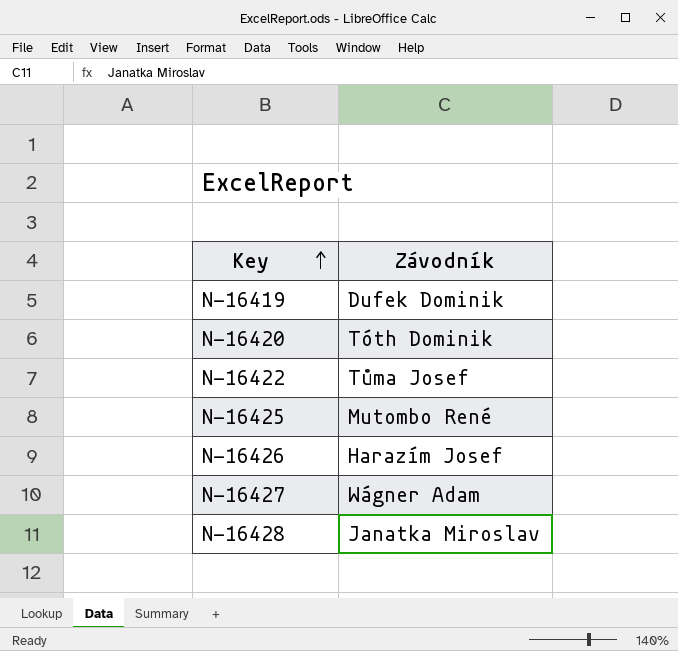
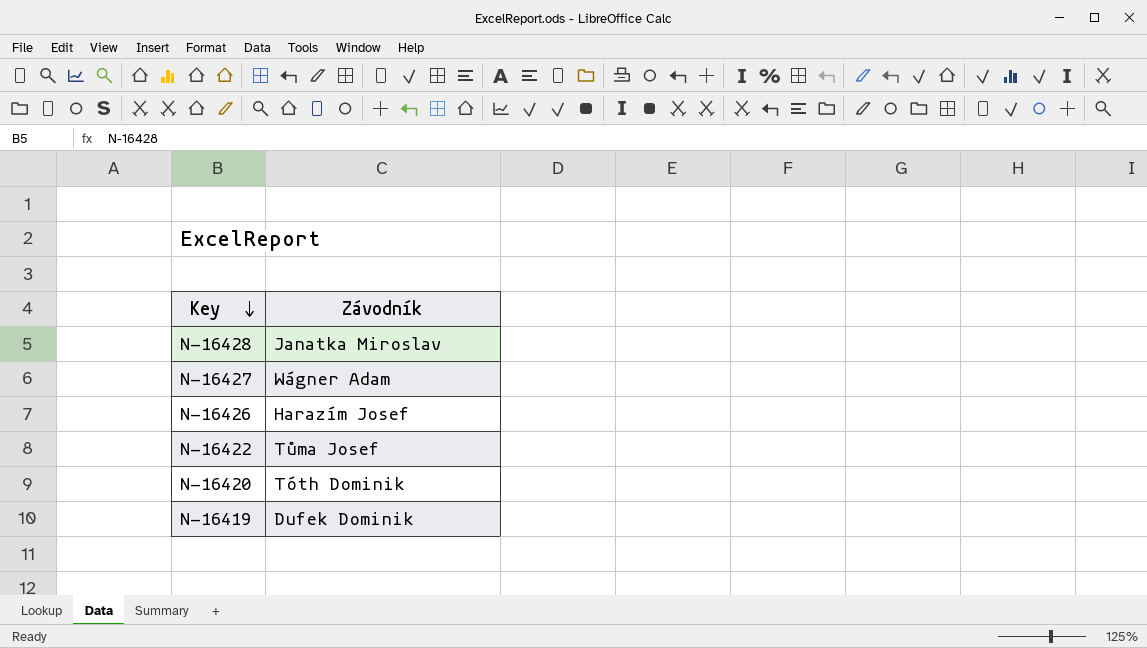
row order: Key ascending -> Key descending
row N-16425: Mutombo René -> none

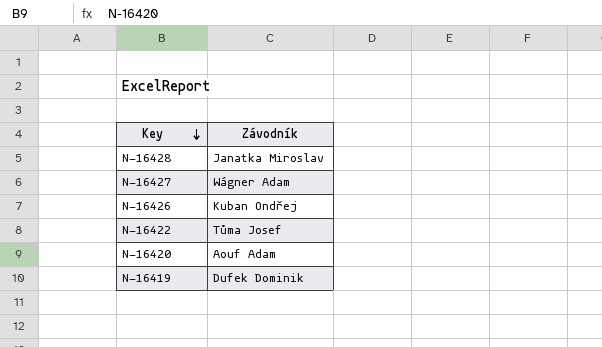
N-16426 | Závodník: Harazím Josef -> Kuban Ondřej
N-16420 | Závodník: Tóth Dominik -> Aouf Adam

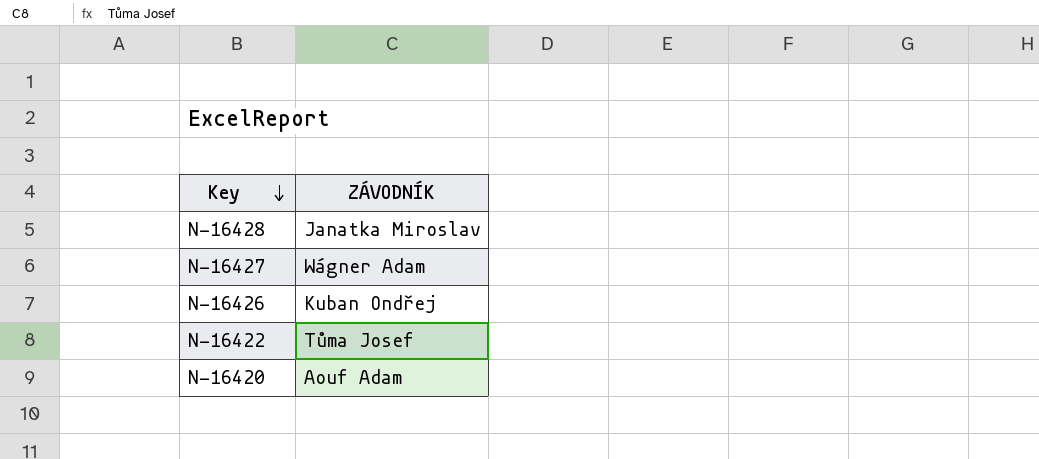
column name: Závodník -> ZÁVODNÍK
row N-16419: Dufek Dominik -> none

